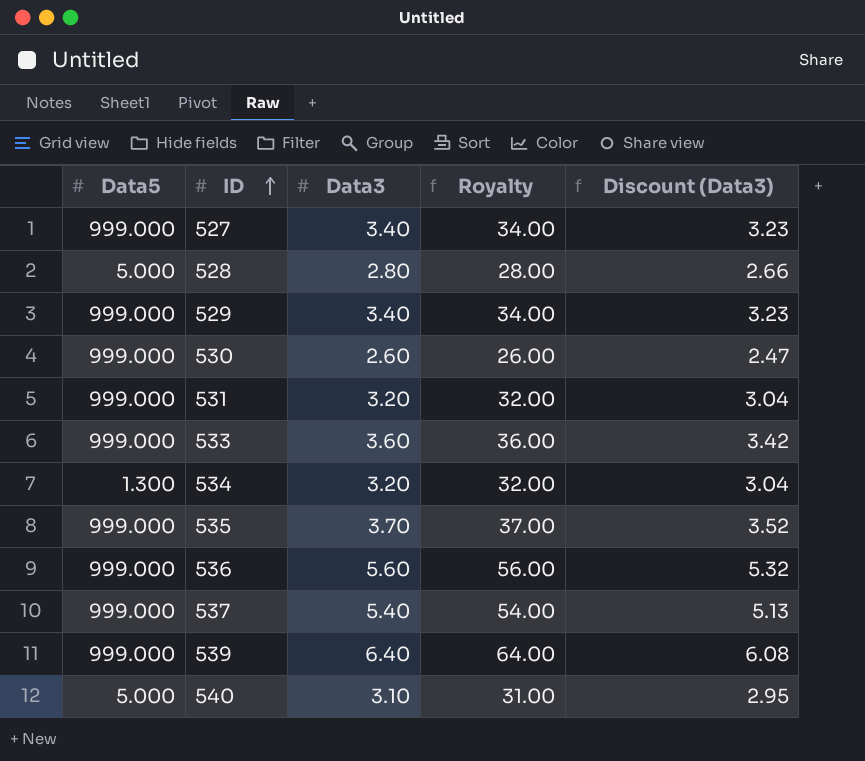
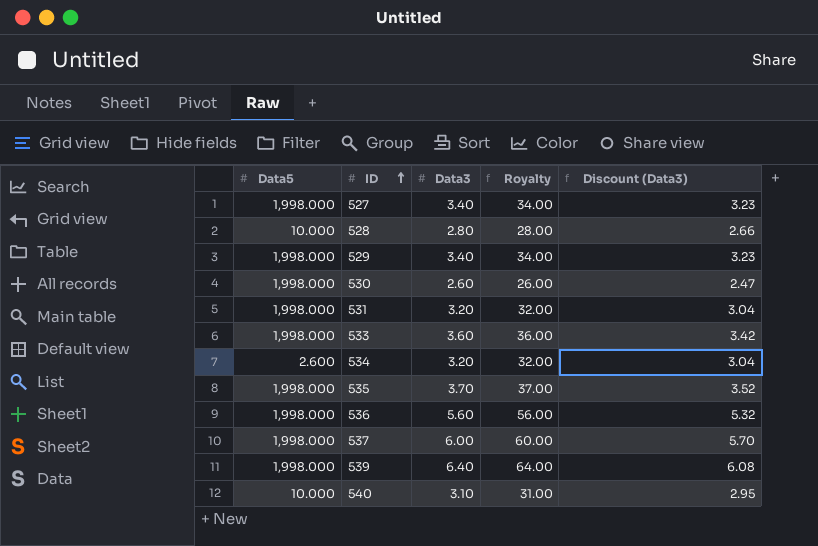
527 | Data5: 999.000 -> 1,998.000
528 | Data5: 5.000 -> 10.000
529 | Data5: 999.000 -> 1,998.000
530 | Data5: 999.000 -> 1,998.000
531 | Data5: 999.000 -> 1,998.000
533 | Data5: 999.000 -> 1,998.000
534 | Data5: 1.300 -> 2.600
535 | Data5: 999.000 -> 1,998.000
536 | Data5: 999.000 -> 1,998.000
537 | Data5: 999.000 -> 1,998.000
537 | Data3: 5.40 -> 6.00
537 | Royalty: 54.00 -> 60.00
537 | Discount (Data3): 5.13 -> 5.70
539 | Data5: 999.000 -> 1,998.000
540 | Data5: 5.000 -> 10.000

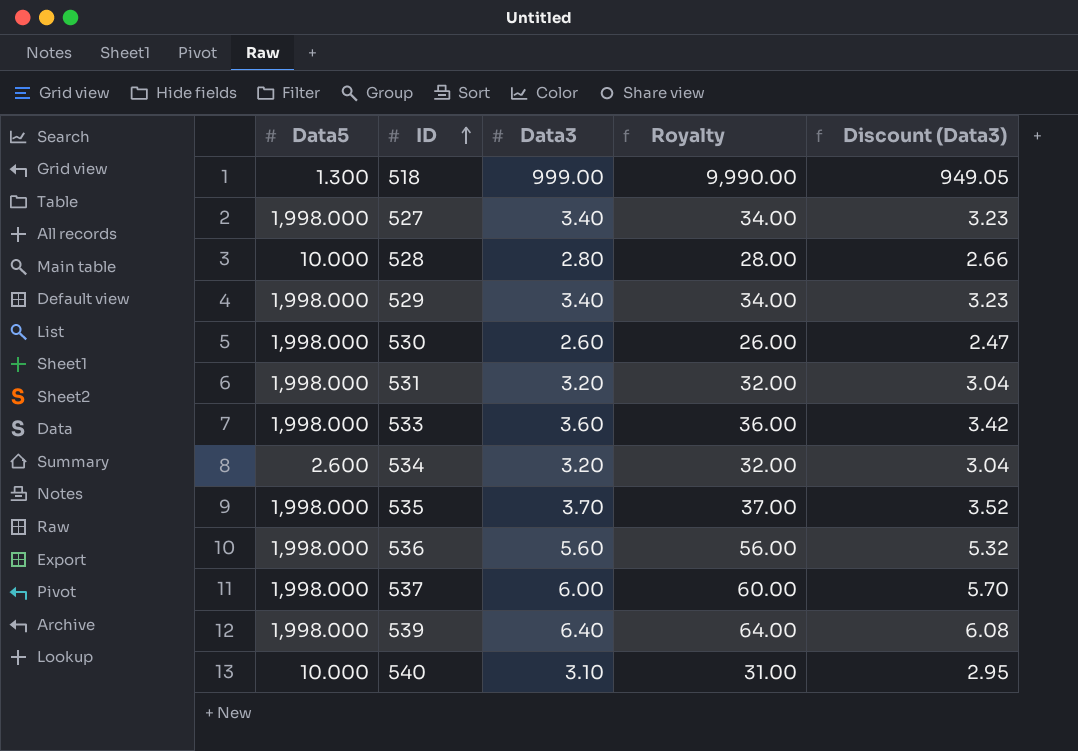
row 518: none -> 1.300 | 999.00 | 9,990.00 | 949.05

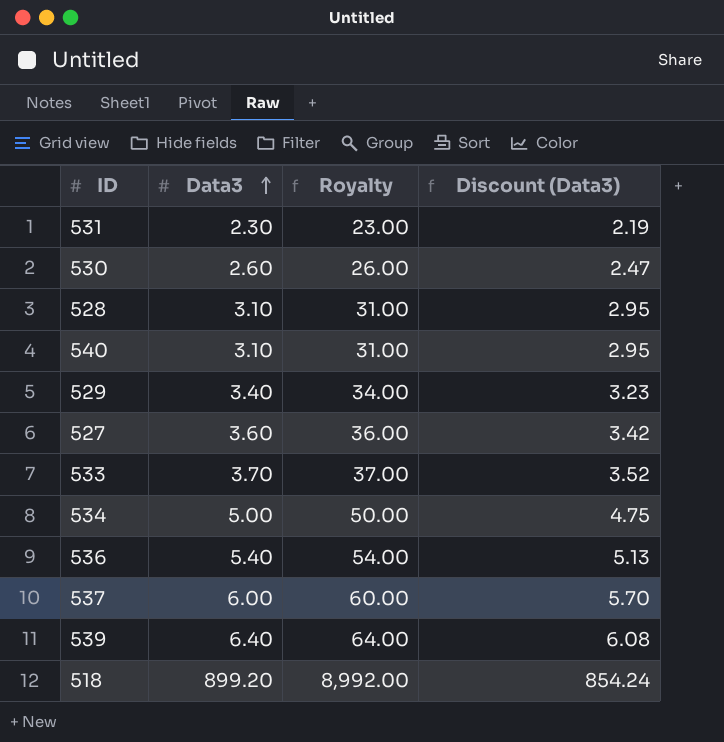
row order: ID ascending -> Data3 ascending
column Data5 | position: 1 -> none
row 535: 1,998.000 | 3.70 | 37.00 | 3.52 -> none
531 | Data3: 3.20 -> 2.30
531 | Royalty: 32.00 -> 23.00
531 | Discount (Data3): 3.04 -> 2.19
528 | Data3: 2.80 -> 3.10
528 | Royalty: 28.00 -> 31.00
528 | Discount (Data3): 2.66 -> 2.95
527 | Data3: 3.40 -> 3.60
527 | Royalty: 34.00 -> 36.00
527 | Discount (Data3): 3.23 -> 3.42
533 | Data3: 3.60 -> 3.70
533 | Royalty: 36.00 -> 37.00
533 | Discount (Data3): 3.42 -> 3.52
534 | Data3: 3.20 -> 5.00
534 | Royalty: 32.00 -> 50.00
534 | Discount (Data3): 3.04 -> 4.75
536 | Data3: 5.60 -> 5.40
536 | Royalty: 56.00 -> 54.00
536 | Discount (Data3): 5.32 -> 5.13
518 | Data3: 999.00 -> 899.20
518 | Royalty: 9,990.00 -> 8,992.00
518 | Discount (Data3): 949.05 -> 854.24

